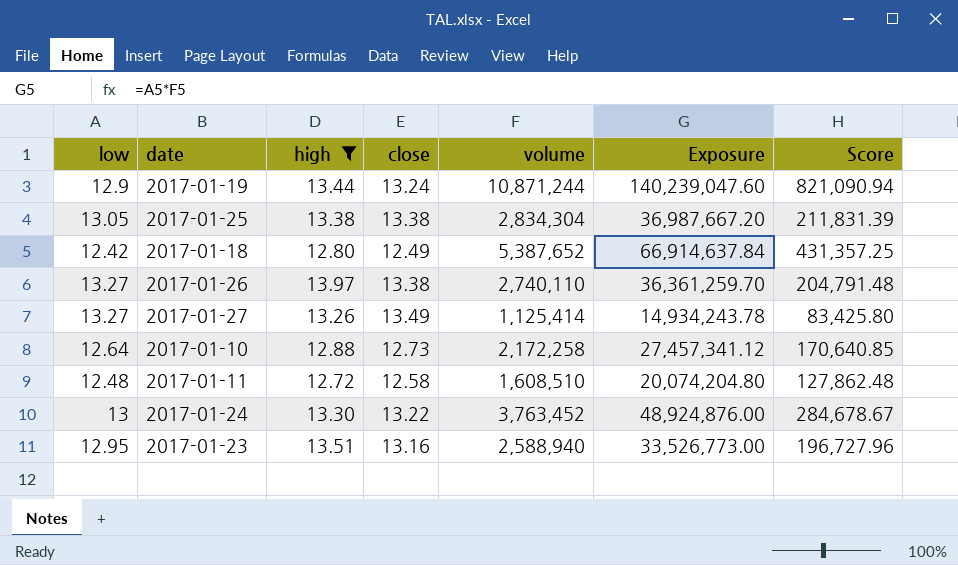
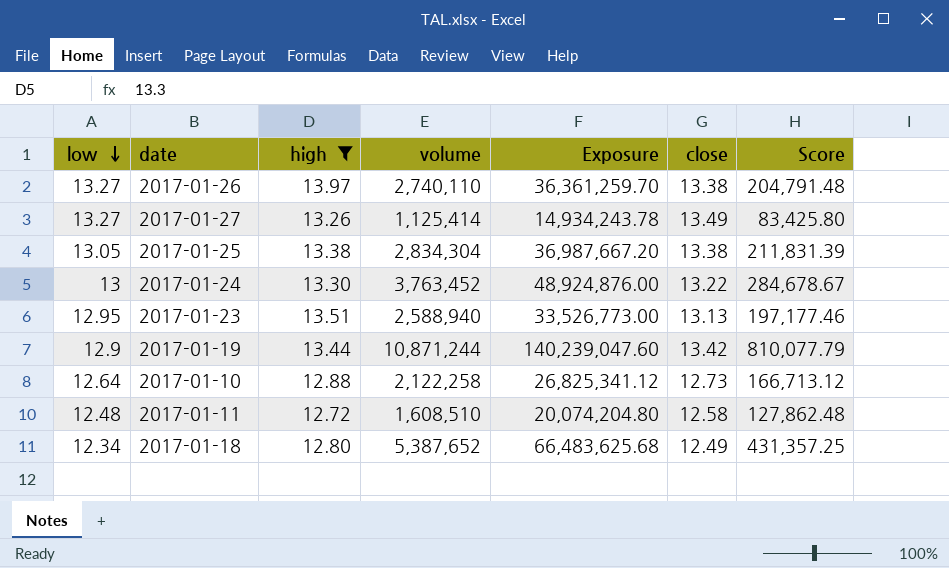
row order: none -> low descending
column close | position: 4 -> 6
2017-01-23 | close: 13.16 -> 13.13
2017-01-23 | Score: 196,727.96 -> 197,177.46
2017-01-19 | close: 13.24 -> 13.42
2017-01-19 | Score: 821,090.94 -> 810,077.79
2017-01-10 | volume: 2,172,258 -> 2,122,258
2017-01-10 | Exposure: 27,457,341.12 -> 26,825,341.12
2017-01-10 | Score: 170,640.85 -> 166,713.12
2017-01-18 | low: 12.42 -> 12.34
2017-01-18 | Exposure: 66,914,637.84 -> 66,483,625.68

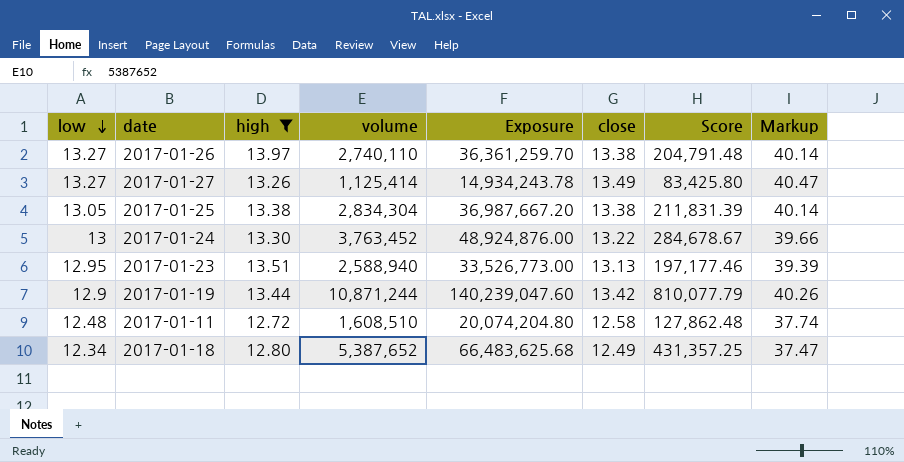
column Markup | formula: none -> [close] * 3
row 2017-01-10: 12.64 | 12.88 | 2,122,258 | 26,825,341.12 | 12.73 | 166,713.12 -> none

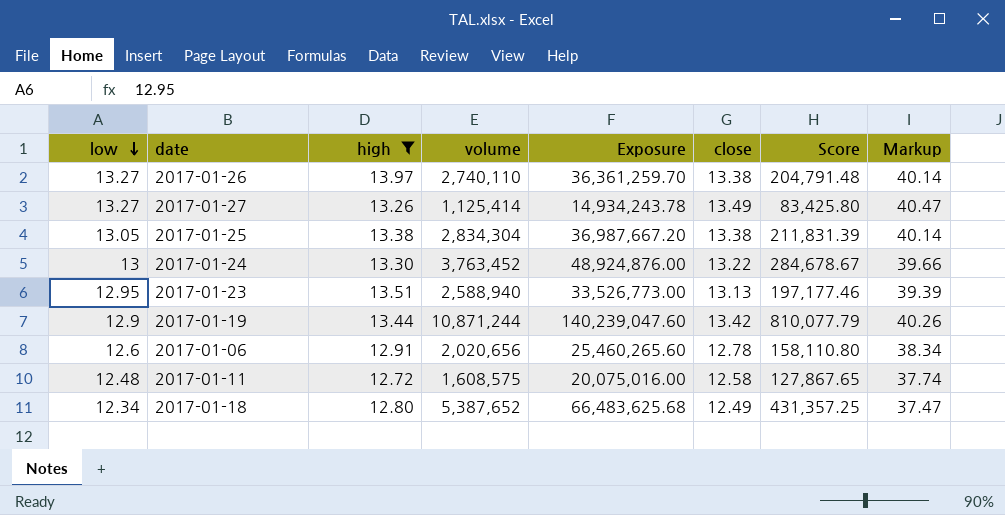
row 2017-01-06: none -> 12.6 | 12.91 | 2,020,656 | 25,460,265.60 | 12.78 | 158,110.80 | 38.34
2017-01-11 | volume: 1,608,510 -> 1,608,575
2017-01-11 | Exposure: 20,074,204.80 -> 20,075,016.00
2017-01-11 | Score: 127,862.48 -> 127,867.65

